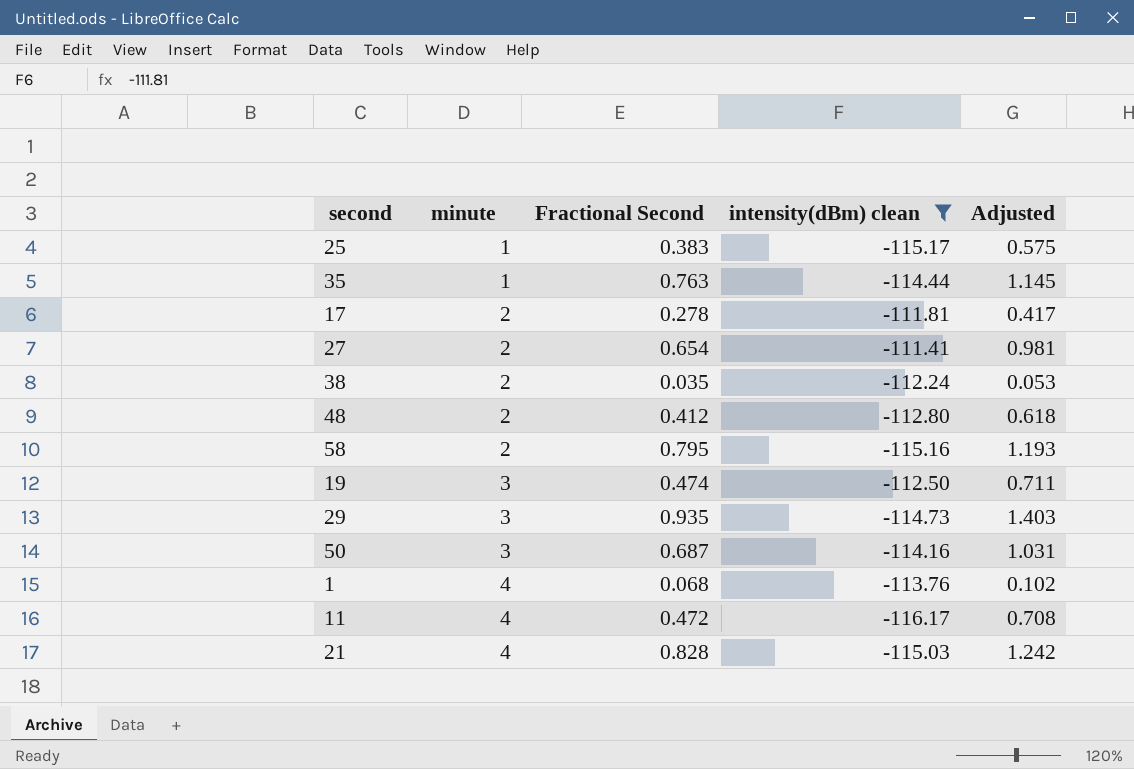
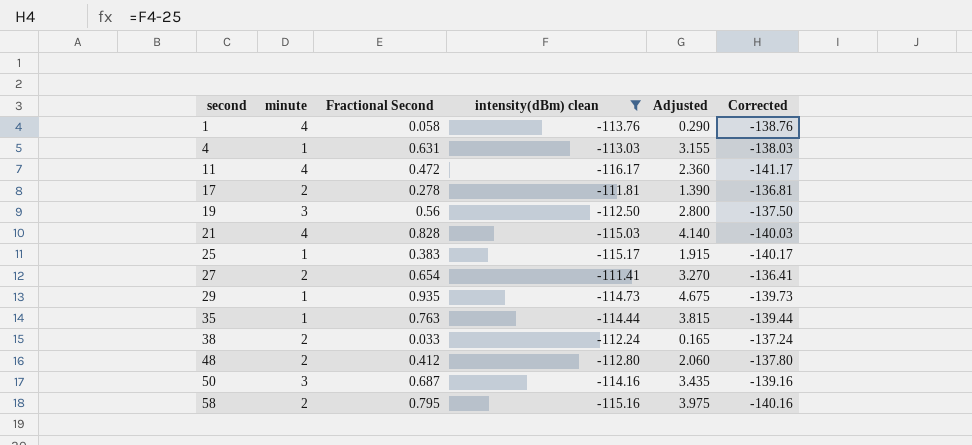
row order: minute ascending -> second ascending
column Adjusted | formula: [Fractional Second] * 1.5 -> [Fractional Second] * 5
column Corrected | formula: none -> [intensity(dBm) clean] - 25
1 | Fractional Second: 0.068 -> 0.058
row 4: none -> 1 | 0.631 | -113.03 | 3.155 | -138.03
19 | Fractional Second: 0.474 -> 0.56
29 | minute: 3 -> 1
38 | Fractional Second: 0.035 -> 0.033

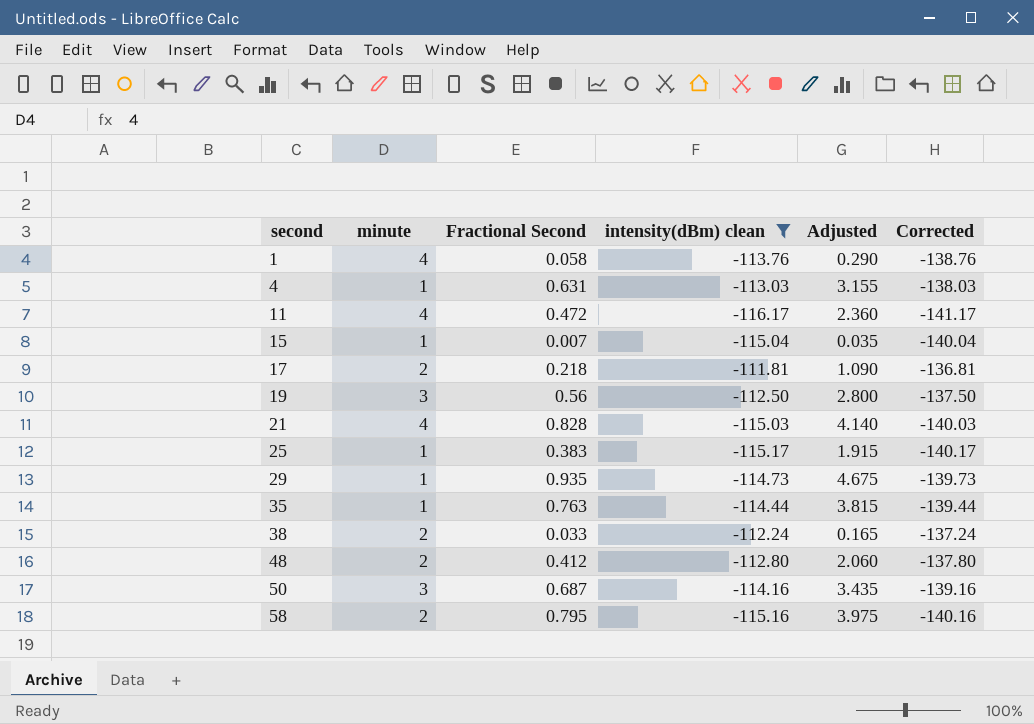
row 27: 2 | 0.654 | -111.41 | 3.270 | -136.41 -> none
row 15: none -> 1 | 0.007 | -115.04 | 0.035 | -140.04
17 | Fractional Second: 0.278 -> 0.218
17 | Adjusted: 1.390 -> 1.090

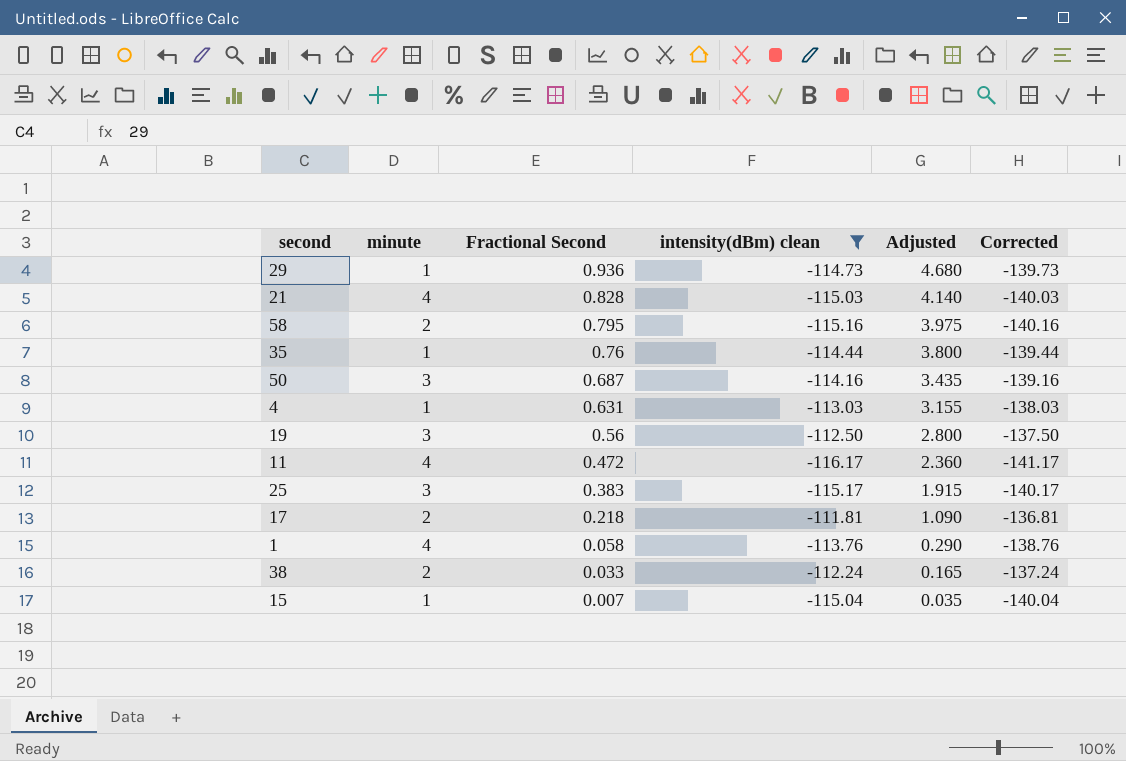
row order: second ascending -> Fractional Second descending
row 48: 2 | 0.412 | -112.80 | 2.060 | -137.80 -> none
29 | Fractional Second: 0.935 -> 0.936
29 | Adjusted: 4.675 -> 4.680
35 | Fractional Second: 0.763 -> 0.76
35 | Adjusted: 3.815 -> 3.800
25 | minute: 1 -> 3

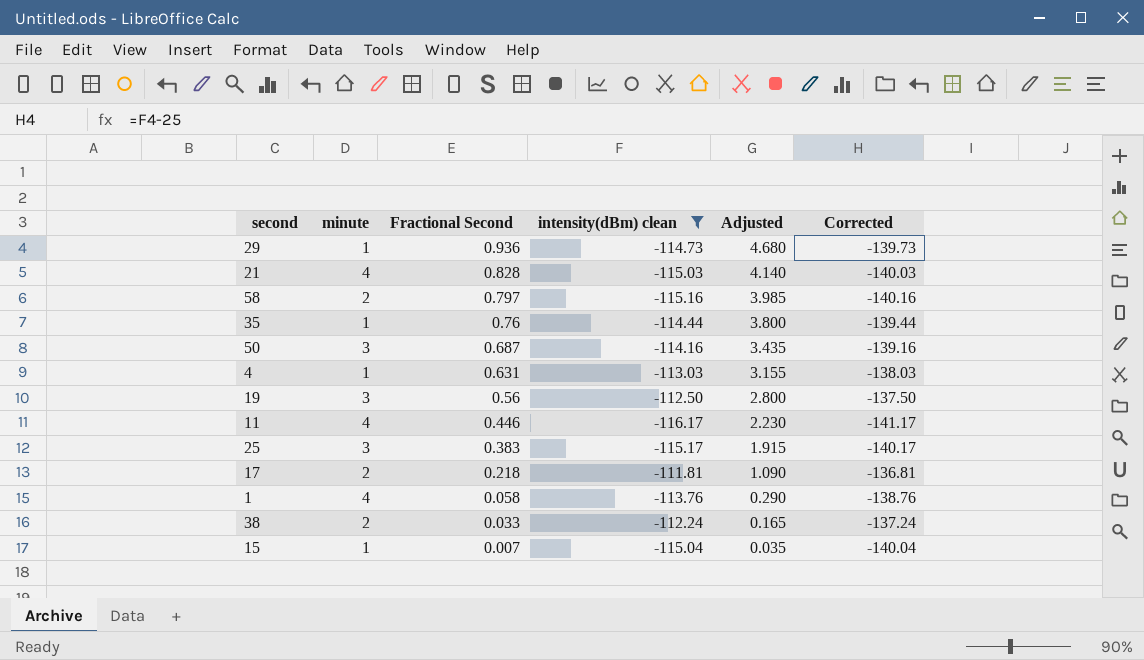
58 | Fractional Second: 0.795 -> 0.797
58 | Adjusted: 3.975 -> 3.985
11 | Fractional Second: 0.472 -> 0.446
11 | Adjusted: 2.360 -> 2.230

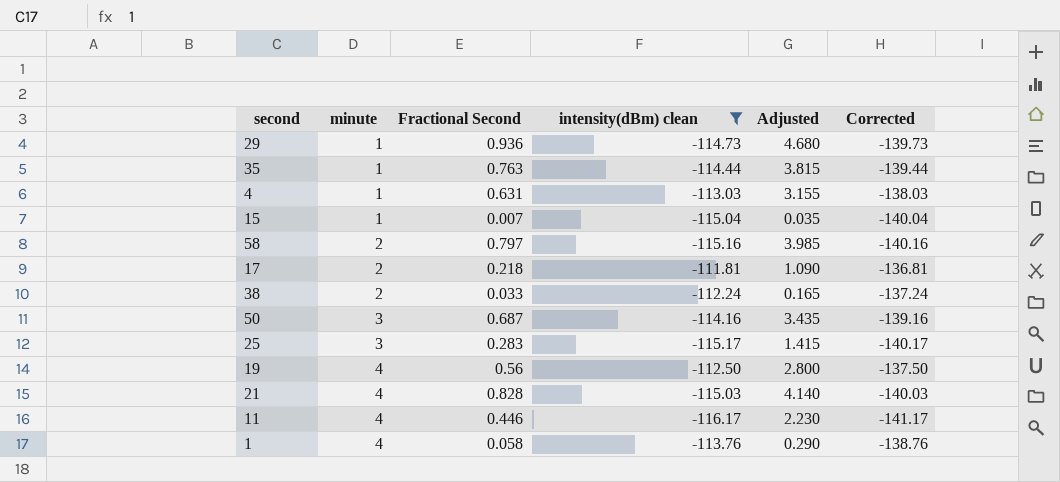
row order: Fractional Second descending -> minute ascending
35 | Fractional Second: 0.76 -> 0.763
35 | Adjusted: 3.800 -> 3.815
25 | Fractional Second: 0.383 -> 0.283
25 | Adjusted: 1.915 -> 1.415
19 | minute: 3 -> 4

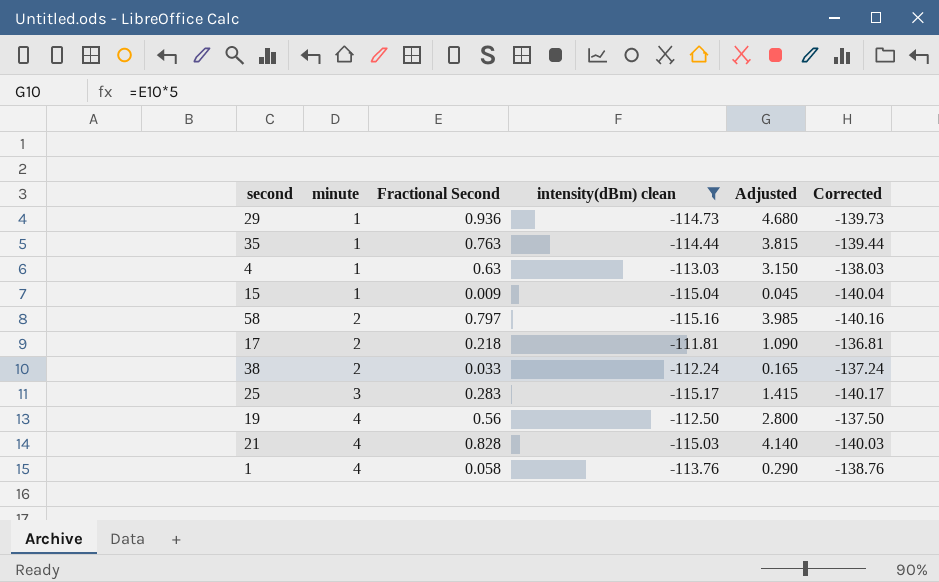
row 50: 3 | 0.687 | -114.16 | 3.435 | -139.16 -> none
row 11: 4 | 0.446 | -116.17 | 2.230 | -141.17 -> none
4 | Fractional Second: 0.631 -> 0.63
4 | Adjusted: 3.155 -> 3.150
15 | Fractional Second: 0.007 -> 0.009
15 | Adjusted: 0.035 -> 0.045

